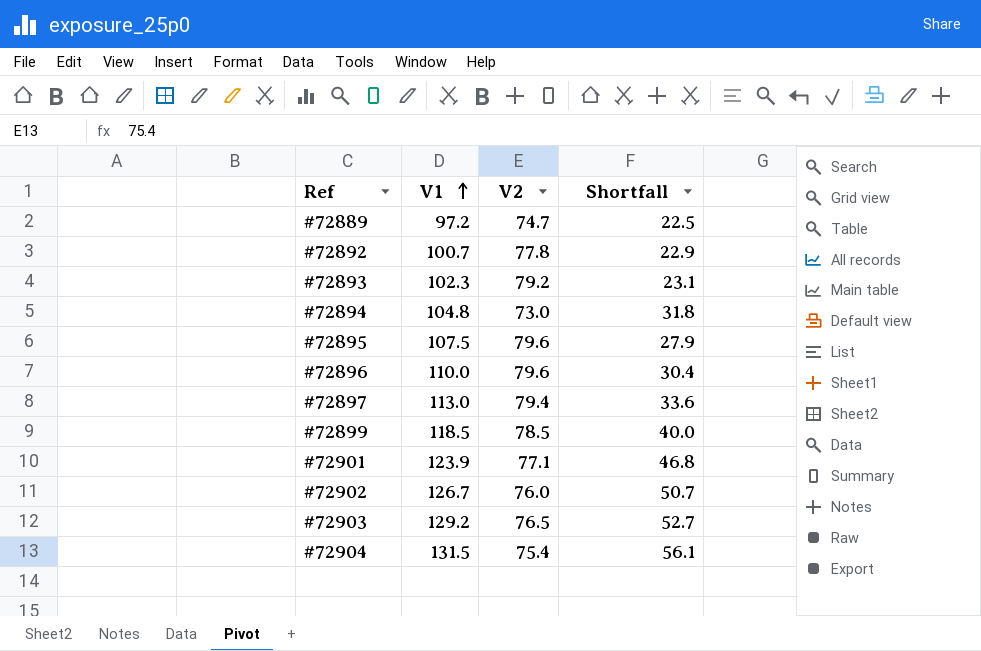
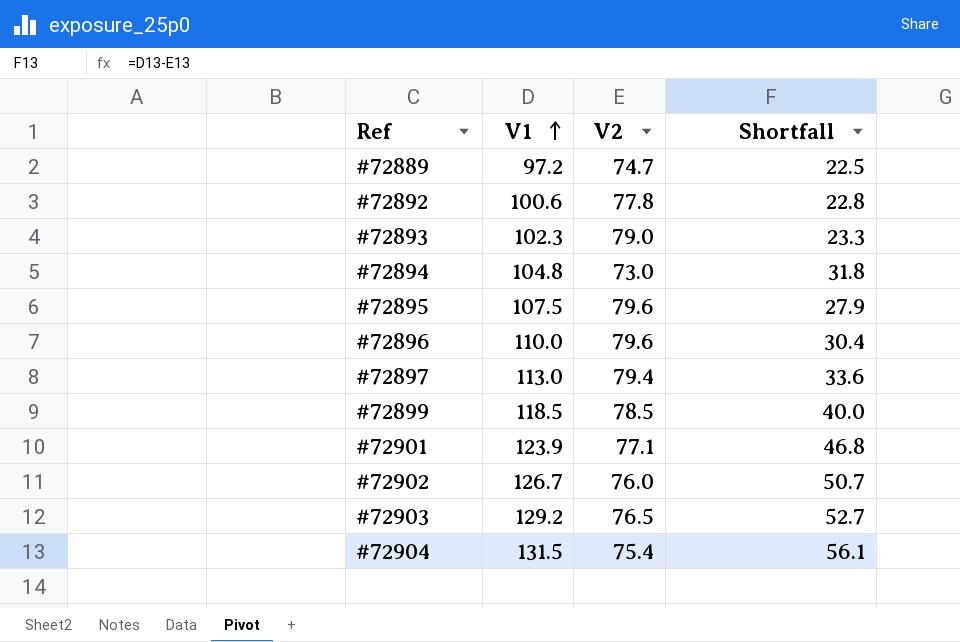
#72892 | V1: 100.7 -> 100.6
#72892 | Shortfall: 22.9 -> 22.8
#72893 | V2: 79.2 -> 79.0
#72893 | Shortfall: 23.1 -> 23.3

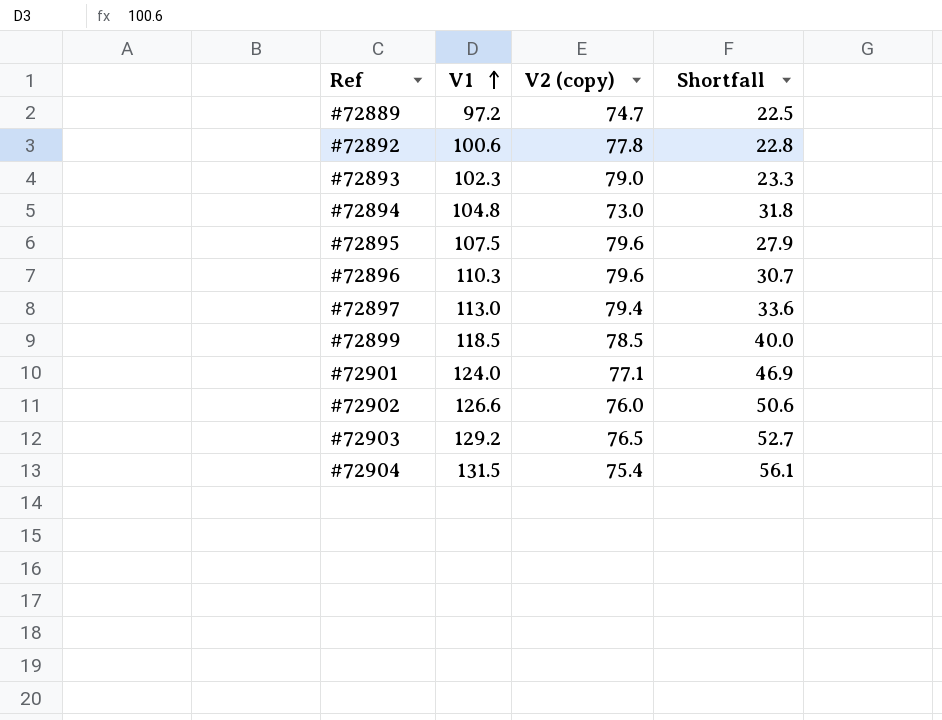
column name: V2 -> V2 (copy)
#72896 | V1: 110.0 -> 110.3
#72896 | Shortfall: 30.4 -> 30.7
#72901 | V1: 123.9 -> 124.0
#72901 | Shortfall: 46.8 -> 46.9
#72902 | V1: 126.7 -> 126.6
#72902 | Shortfall: 50.7 -> 50.6

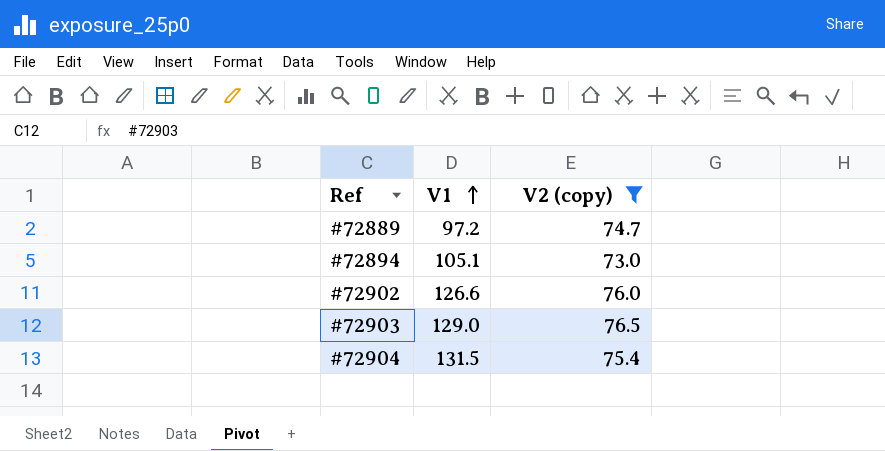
filter: none -> V2 (copy) <= 76.5
column Shortfall | formula: [V1] - [V2 (copy)] -> none
#72894 | V1: 104.8 -> 105.1
#72903 | V1: 129.2 -> 129.0

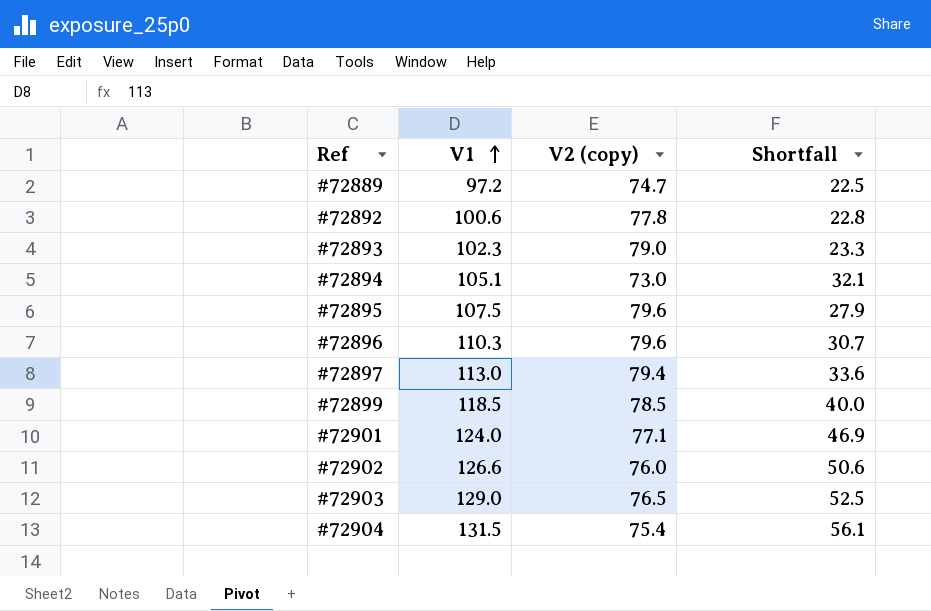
filter: V2 (copy) <= 76.5 -> none
column Shortfall | formula: none -> [V1] - [V2 (copy)]

